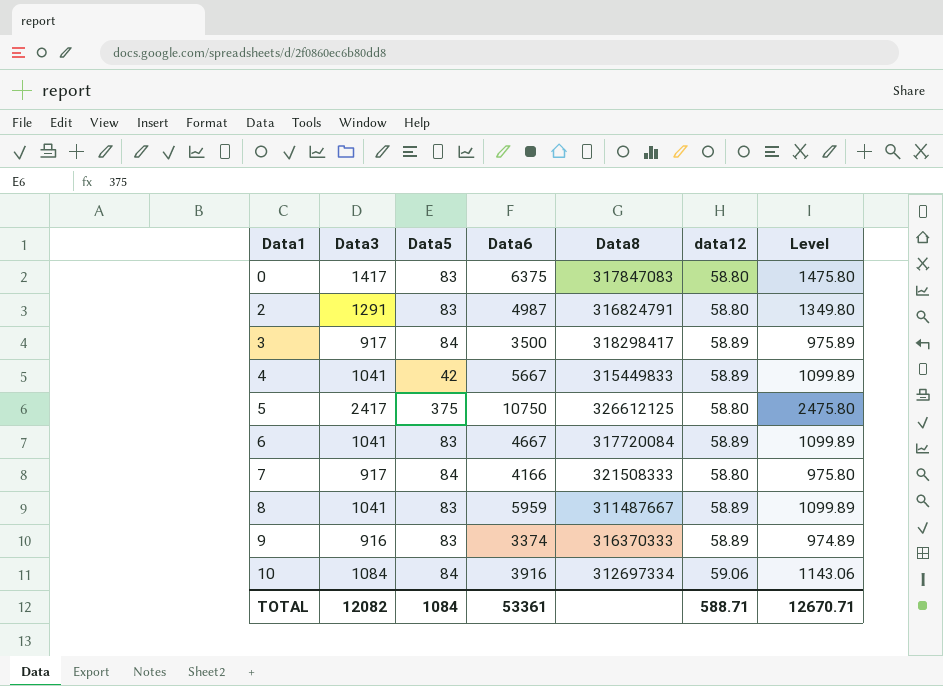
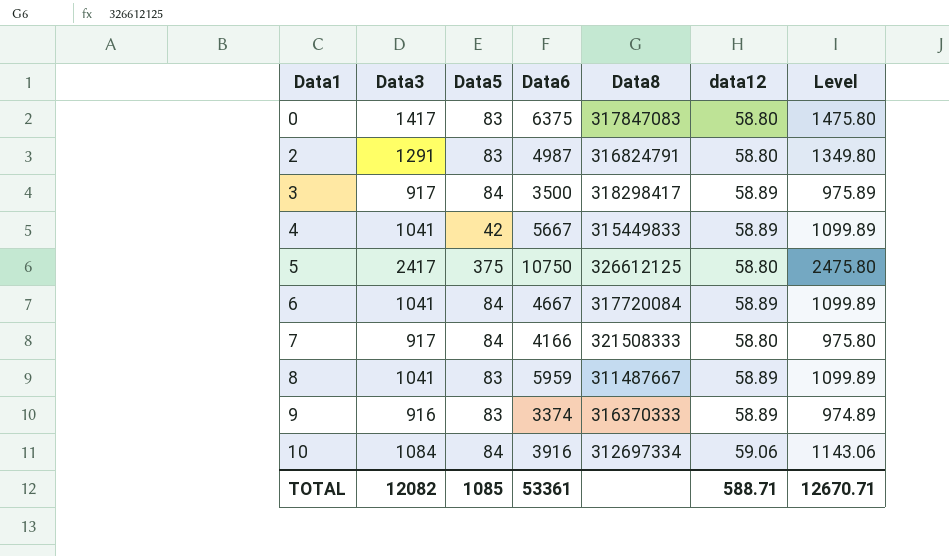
6 | Data5: 83 -> 84
TOTAL | Data5: 1084 -> 1085

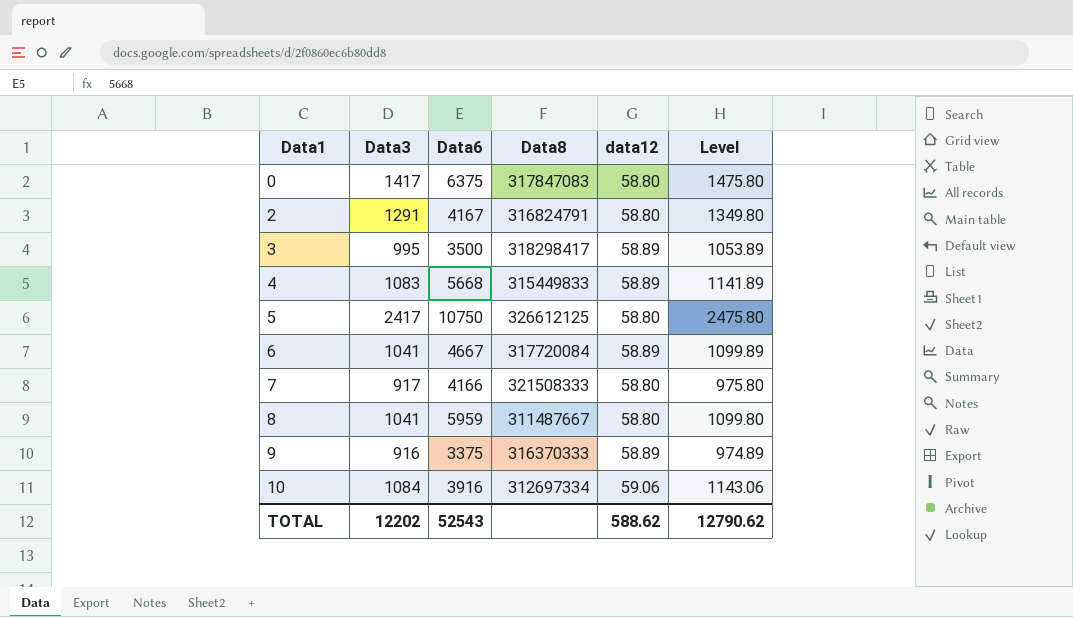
column Data5 | position: 3 -> none
2 | Data6: 4987 -> 4167
3 | Data3: 917 -> 995
3 | Level: 975.89 -> 1053.89
4 | Data3: 1041 -> 1083
4 | Data6: 5667 -> 5668
4 | Level: 1099.89 -> 1141.89
8 | data12: 58.89 -> 58.80
8 | Level: 1099.89 -> 1099.80
9 | Data6: 3374 -> 3375
TOTAL | Data3: 12082 -> 12202
TOTAL | Data6: 53361 -> 52543
TOTAL | data12: 588.71 -> 588.62
TOTAL | Level: 12670.71 -> 12790.62

